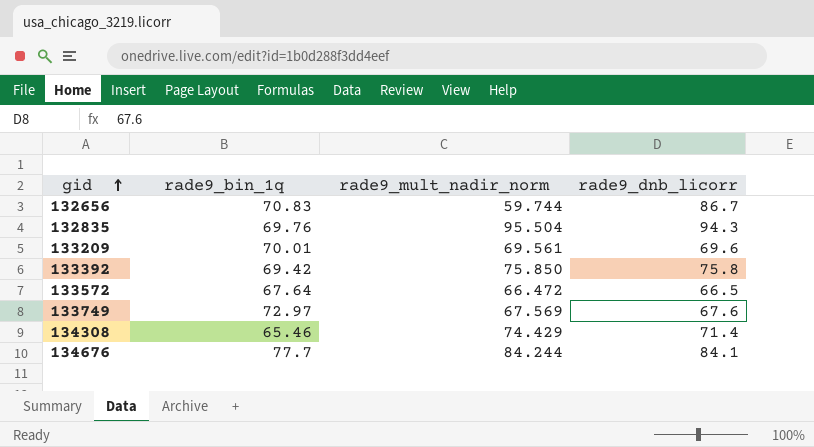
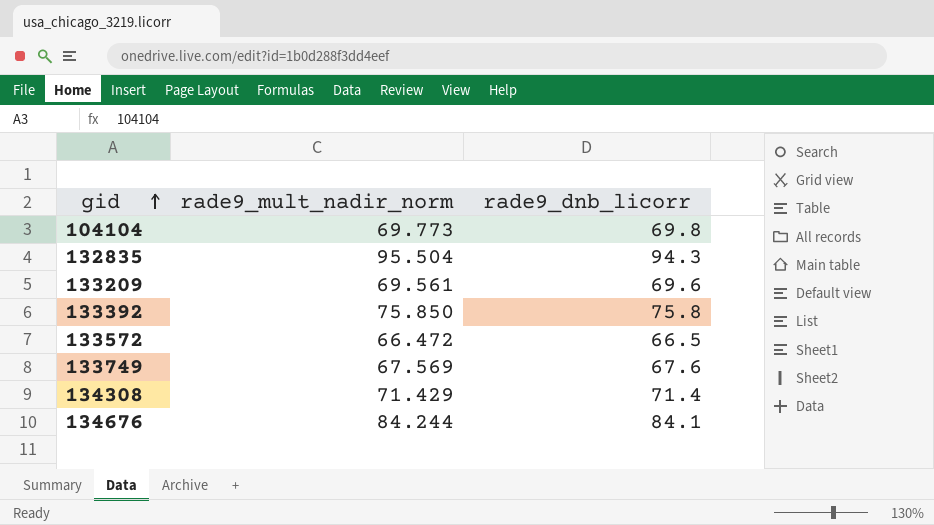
column rade9_bin_1q | position: 2 -> none
row 132656: 70.83 | 59.744 | 86.7 -> none
row 104104: none -> 69.773 | 69.8
134308 | rade9_mult_nadir_norm: 74.429 -> 71.429

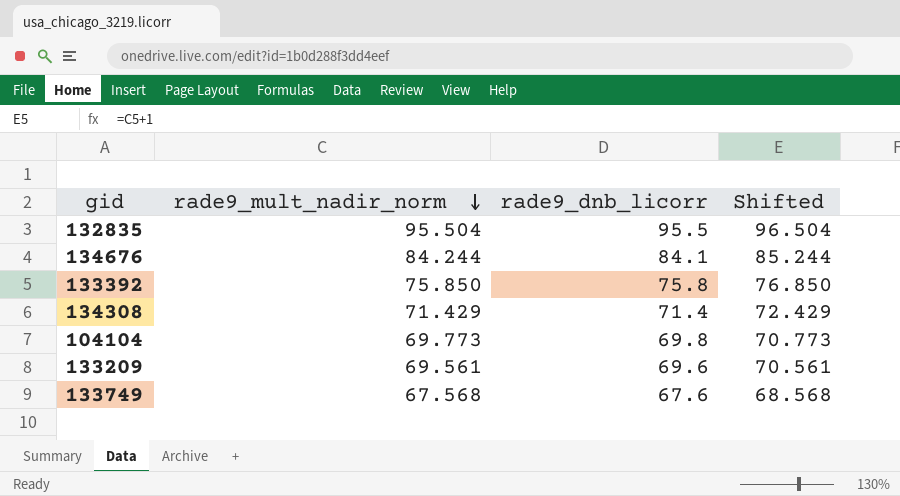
row order: gid ascending -> rade9_mult_nadir_norm descending
column Shifted | formula: none -> [rade9_mult_nadir_norm] + 1
row 133572: 66.472 | 66.5 -> none
132835 | rade9_dnb_licorr: 94.3 -> 95.5
133749 | rade9_mult_nadir_norm: 67.569 -> 67.568

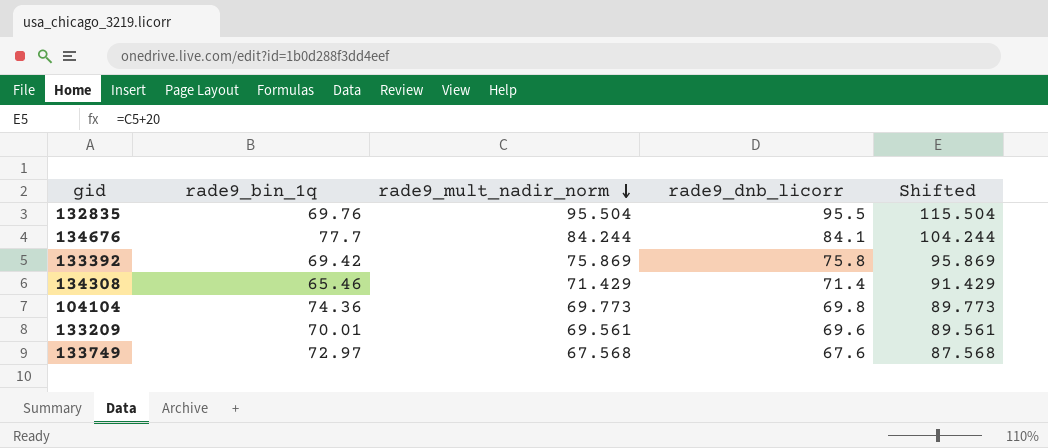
column rade9_bin_1q | position: none -> 2
column Shifted | formula: [rade9_mult_nadir_norm] + 1 -> [rade9_mult_nadir_norm] + 20
133392 | rade9_mult_nadir_norm: 75.850 -> 75.869

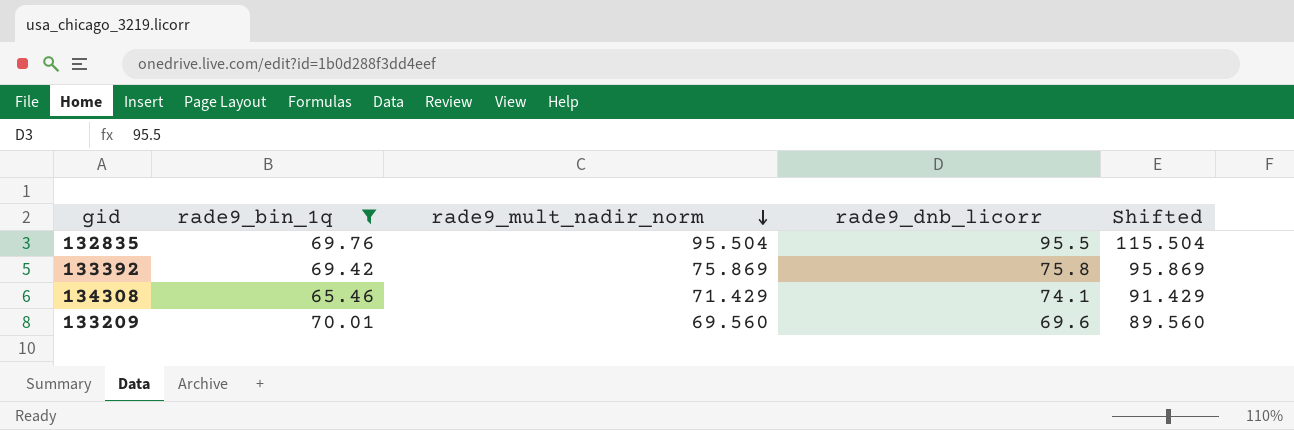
filter: none -> rade9_bin_1q <= 70.01
134308 | rade9_dnb_licorr: 71.4 -> 74.1
133209 | rade9_mult_nadir_norm: 69.561 -> 69.560
133209 | Shifted: 89.561 -> 89.560

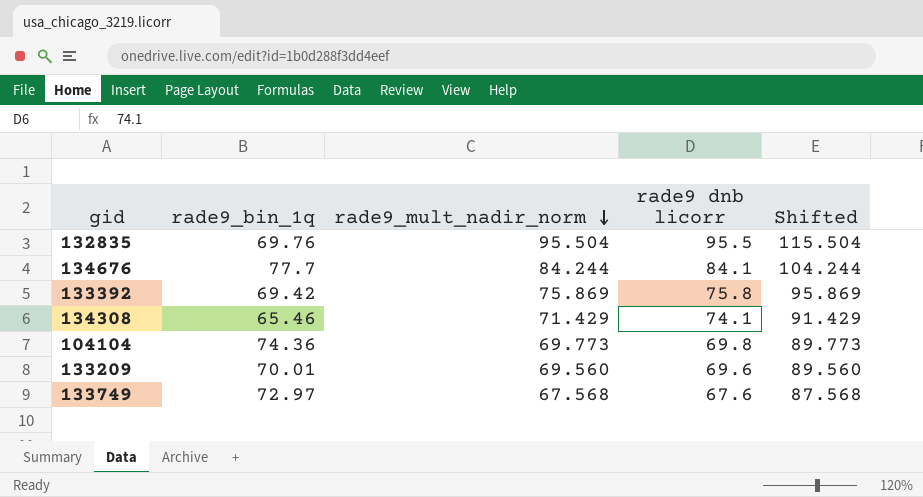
filter: rade9_bin_1q <= 70.01 -> none
column name: rade9_dnb_licorr -> rade9 dnb licorr

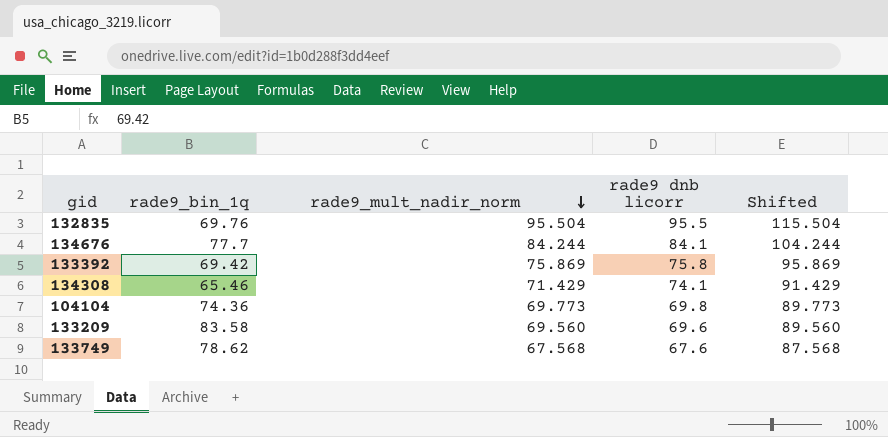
133209 | rade9_bin_1q: 70.01 -> 83.58
133749 | rade9_bin_1q: 72.97 -> 78.62

